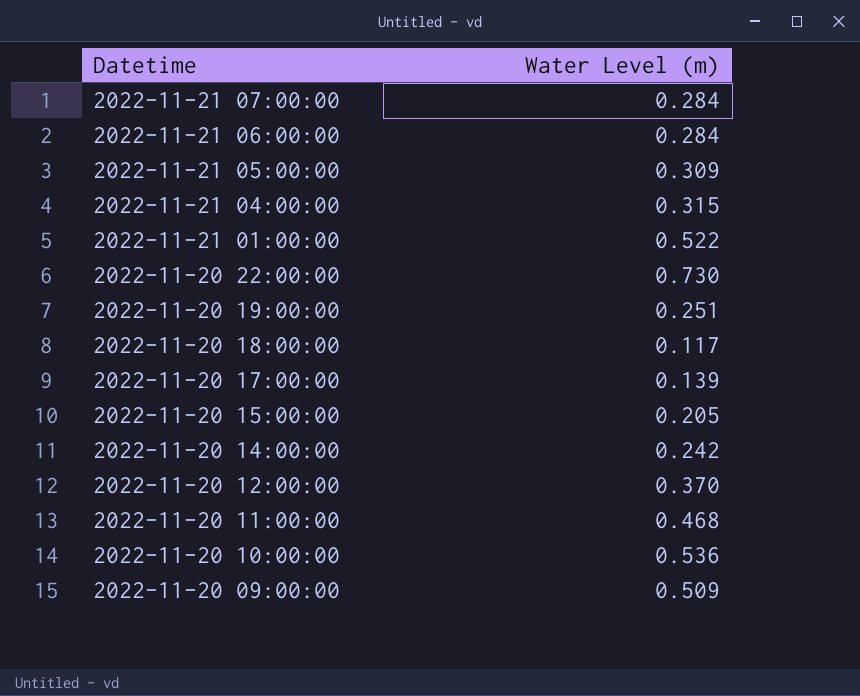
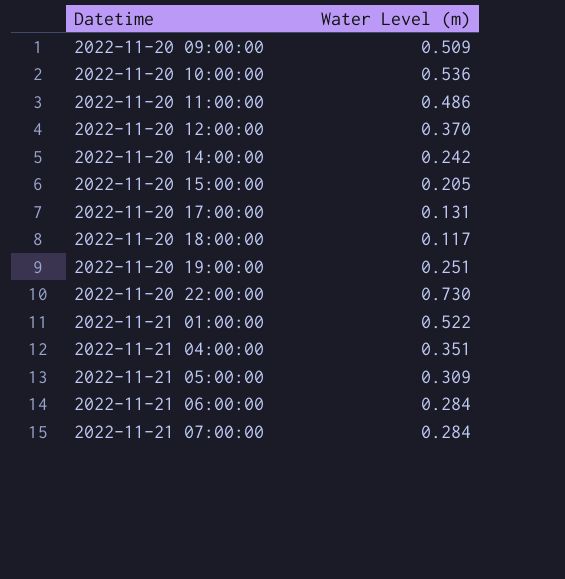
row order: Datetime descending -> Datetime ascending
2022-11-20 11:00:00 | Water Level (m): 0.468 -> 0.486
2022-11-20 17:00:00 | Water Level (m): 0.139 -> 0.131
2022-11-21 04:00:00 | Water Level (m): 0.315 -> 0.351

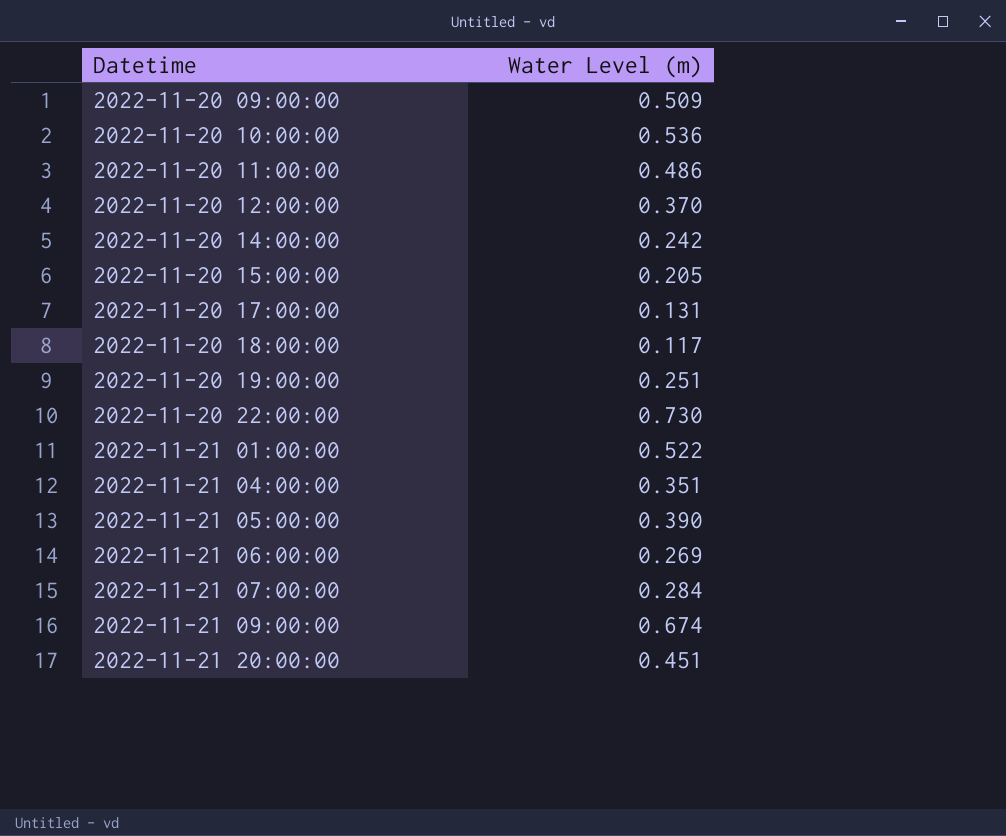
2022-11-21 05:00:00 | Water Level (m): 0.309 -> 0.390
2022-11-21 06:00:00 | Water Level (m): 0.284 -> 0.269
row 2022-11-21 09:00:00: none -> 0.674
row 2022-11-21 20:00:00: none -> 0.451

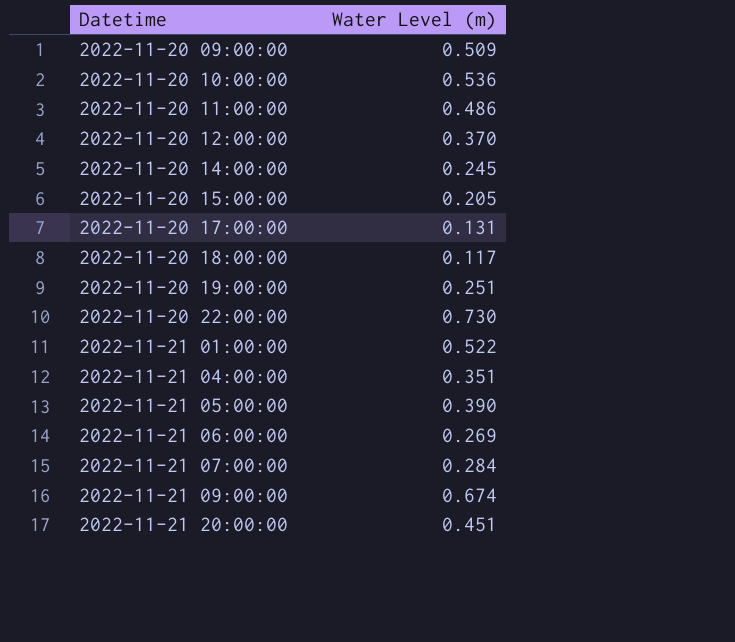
2022-11-20 14:00:00 | Water Level (m): 0.242 -> 0.245

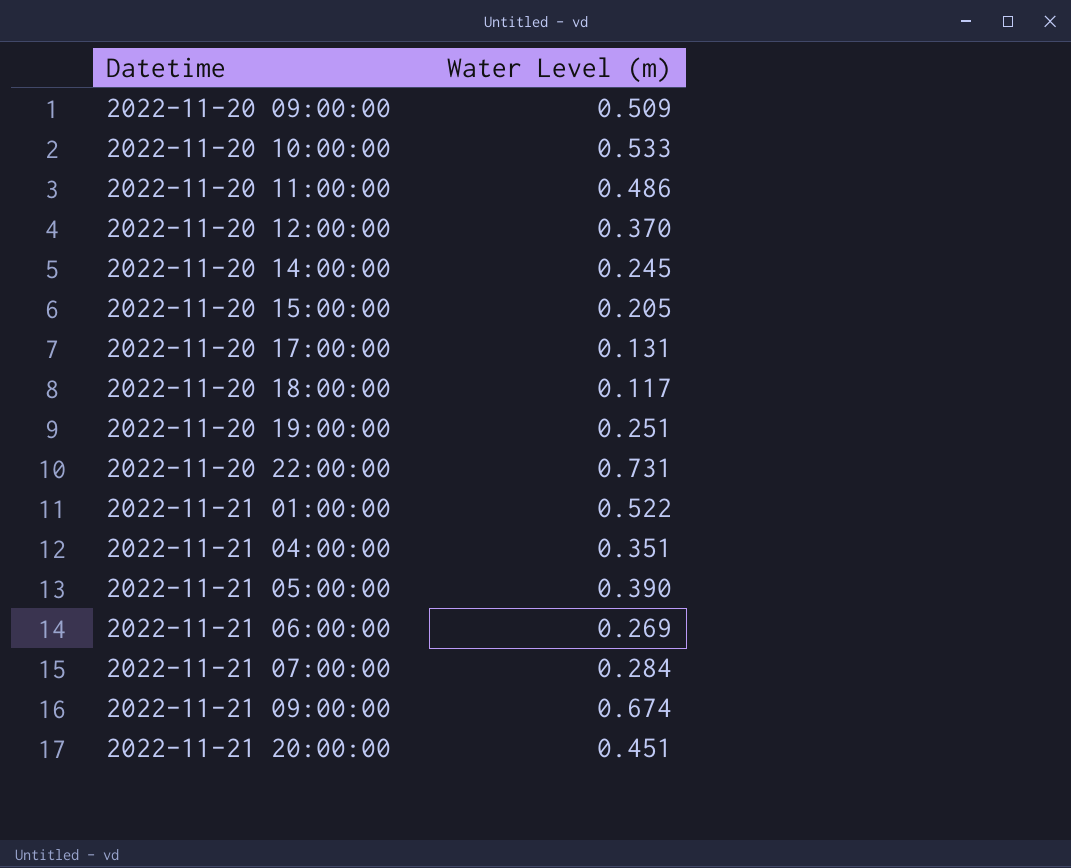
2022-11-20 10:00:00 | Water Level (m): 0.536 -> 0.533
2022-11-20 22:00:00 | Water Level (m): 0.730 -> 0.731

